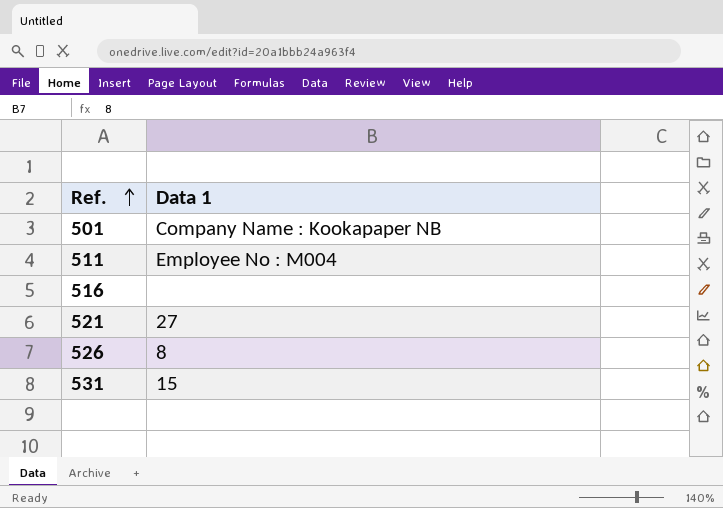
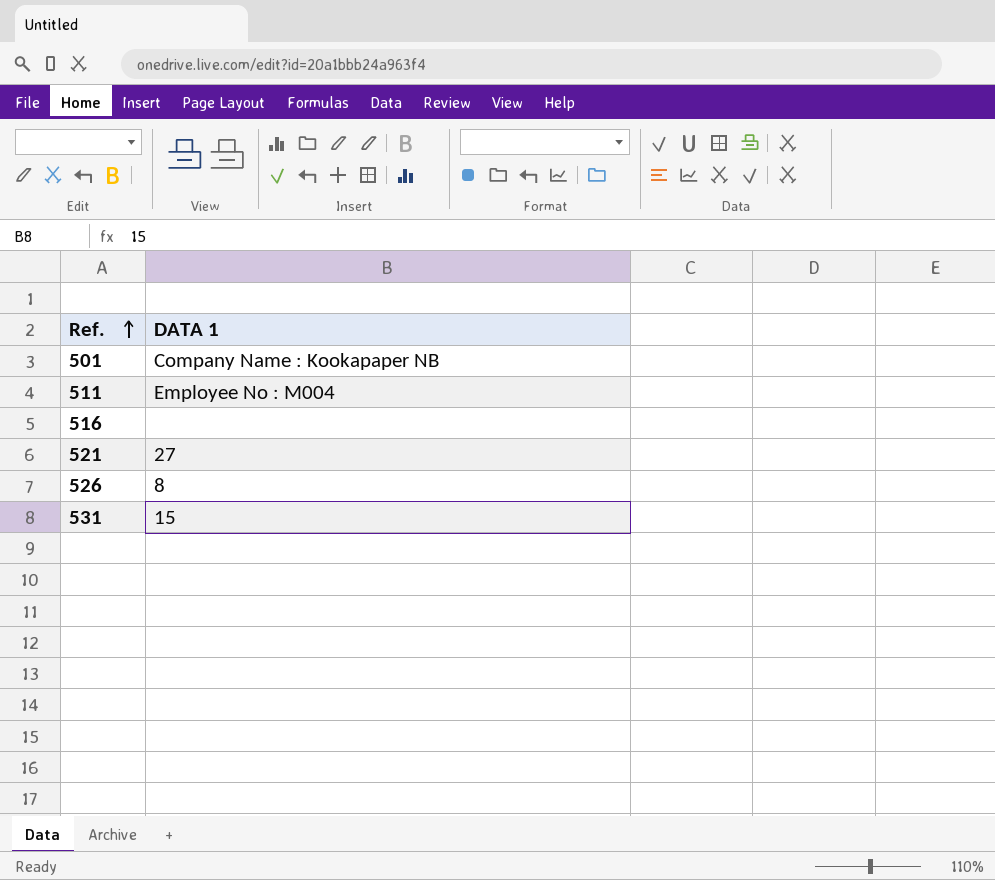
column name: Data 1 -> DATA 1

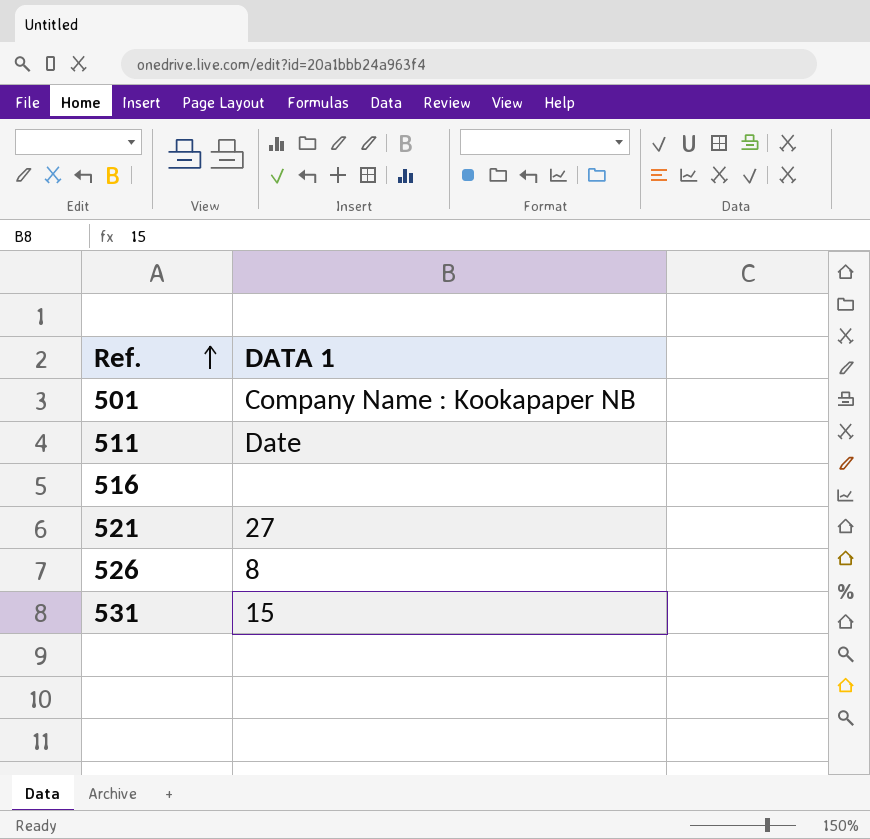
511 | DATA 1: Employee No : M004 -> Date

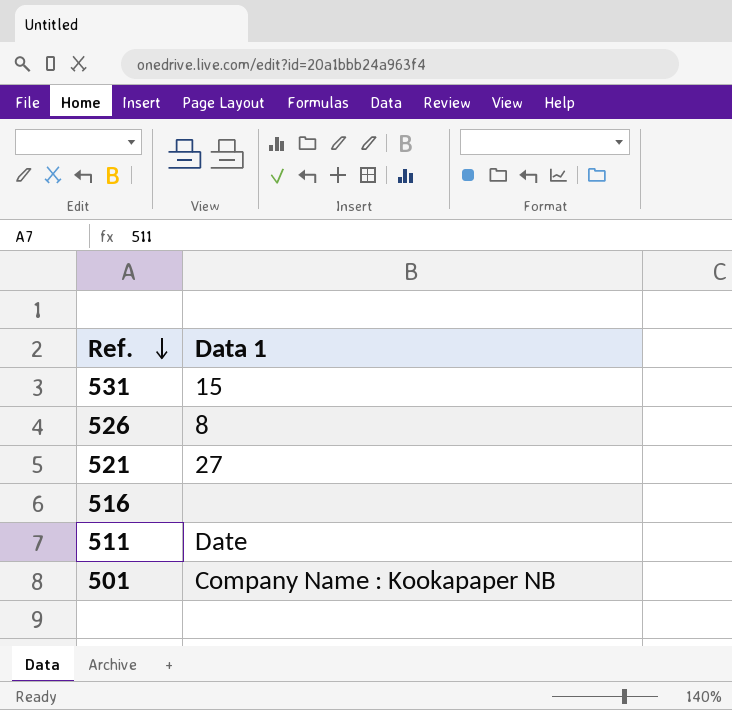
row order: Ref. ascending -> Ref. descending
column name: DATA 1 -> Data 1

